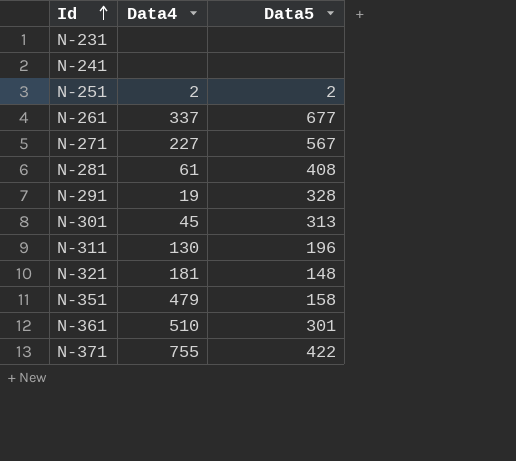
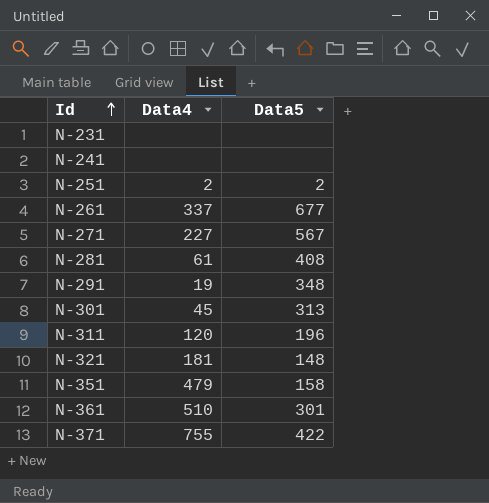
N-291 | Data5: 328 -> 348
N-311 | Data4: 130 -> 120

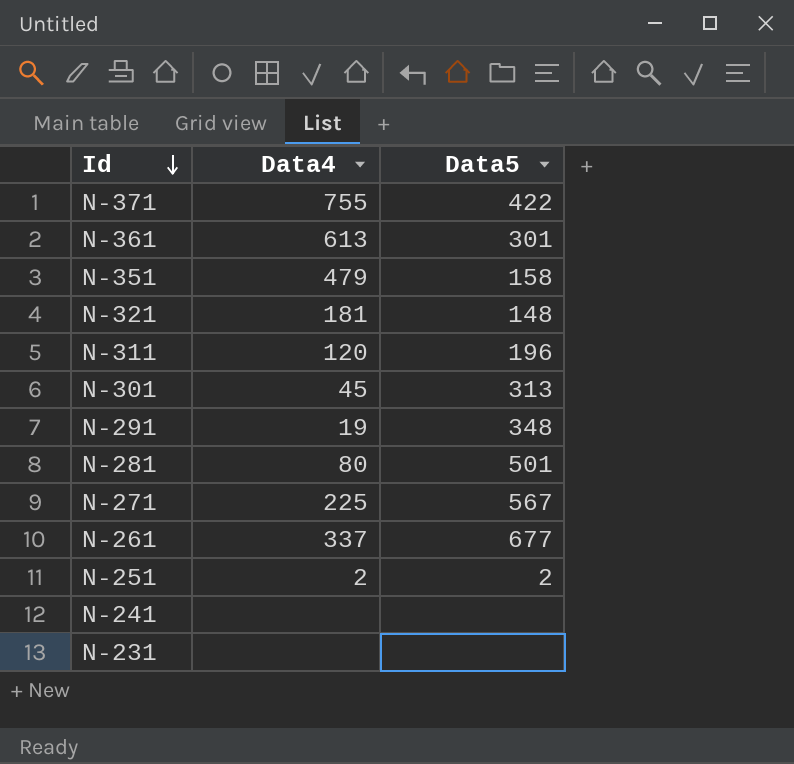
row order: Id ascending -> Id descending
N-361 | Data4: 510 -> 613
N-281 | Data4: 61 -> 80
N-281 | Data5: 408 -> 501
N-271 | Data4: 227 -> 225

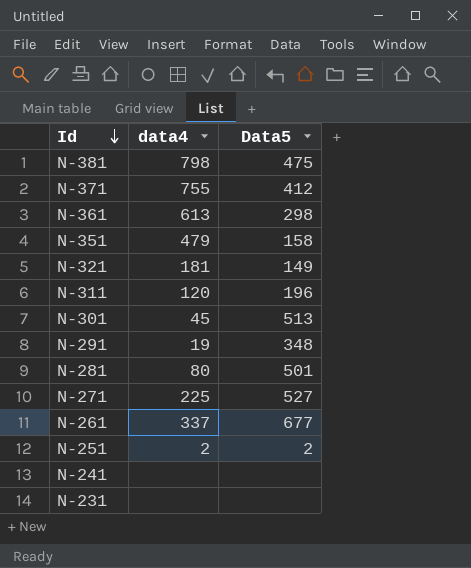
column name: Data4 -> data4
row N-381: none -> 798 | 475
N-371 | Data5: 422 -> 412
N-361 | Data5: 301 -> 298
N-321 | Data5: 148 -> 149
N-301 | Data5: 313 -> 513
N-271 | Data5: 567 -> 527

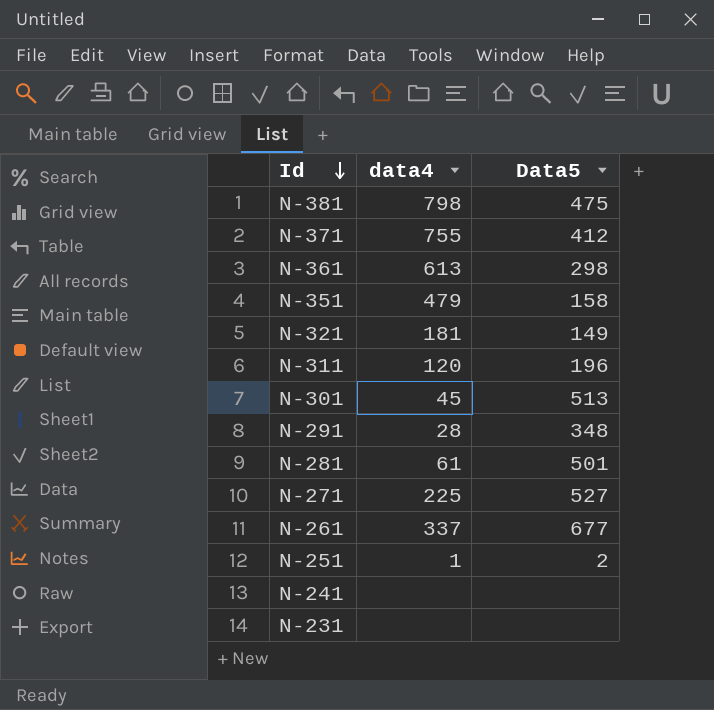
N-291 | data4: 19 -> 28
N-281 | data4: 80 -> 61
N-251 | data4: 2 -> 1

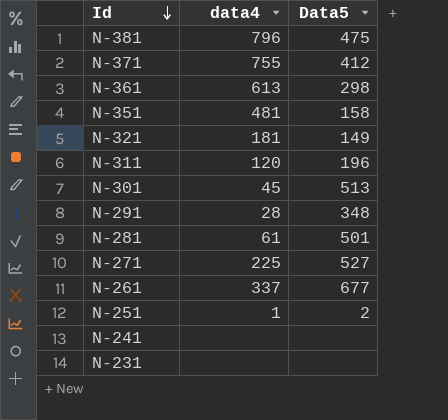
N-381 | data4: 798 -> 796
N-351 | data4: 479 -> 481

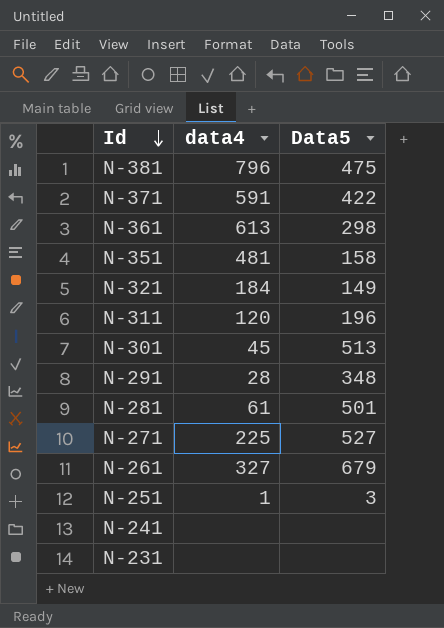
N-371 | data4: 755 -> 591
N-371 | Data5: 412 -> 422
N-321 | data4: 181 -> 184
N-261 | data4: 337 -> 327
N-261 | Data5: 677 -> 679
N-251 | Data5: 2 -> 3

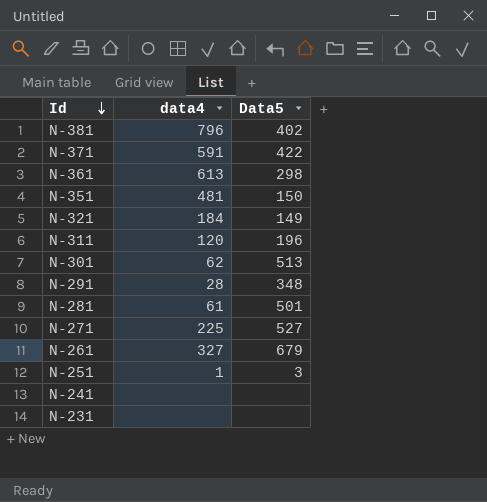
N-381 | Data5: 475 -> 402
N-351 | Data5: 158 -> 150
N-301 | data4: 45 -> 62

